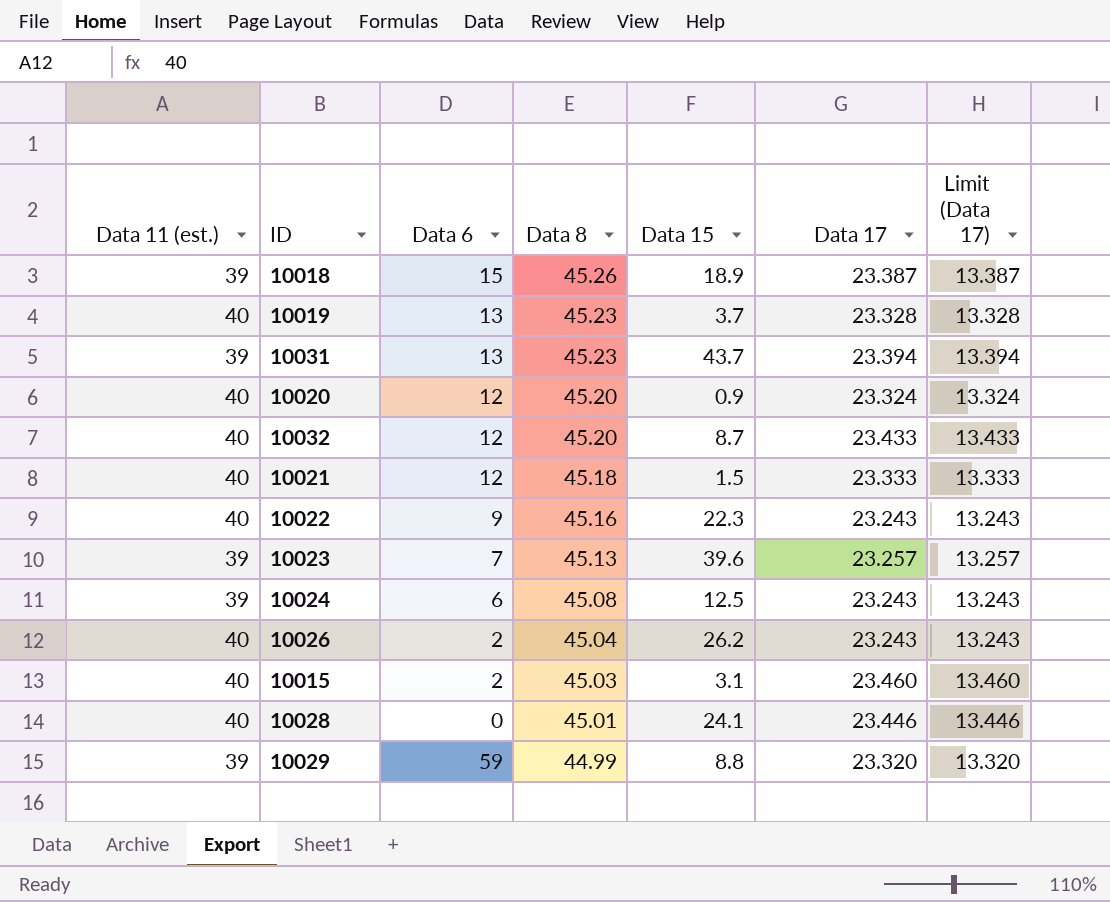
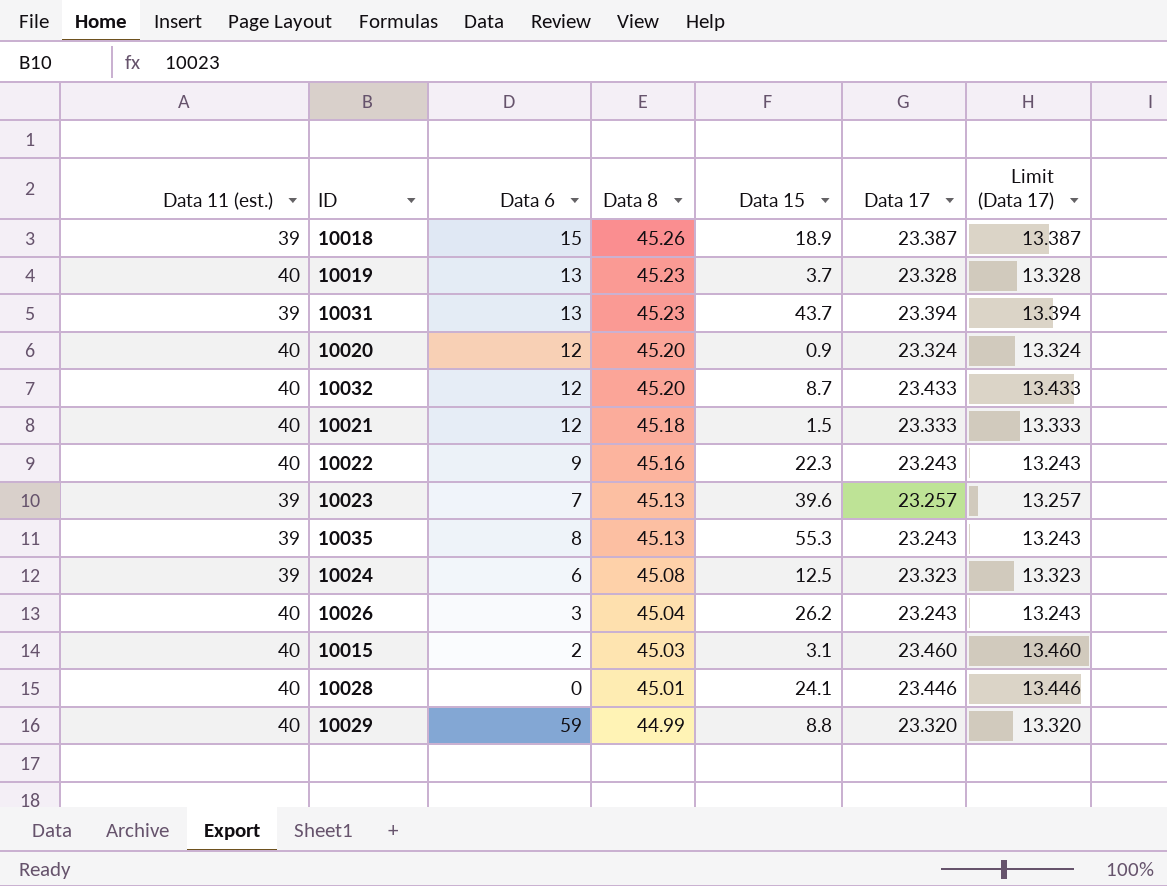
row 10035: none -> 39 | 8 | 45.13 | 55.3 | 23.243 | 13.243
10024 | Data 17: 23.243 -> 23.323
10024 | Limit (Data 17): 13.243 -> 13.323
10026 | Data 6: 2 -> 3
10029 | Data 11 (est.): 39 -> 40

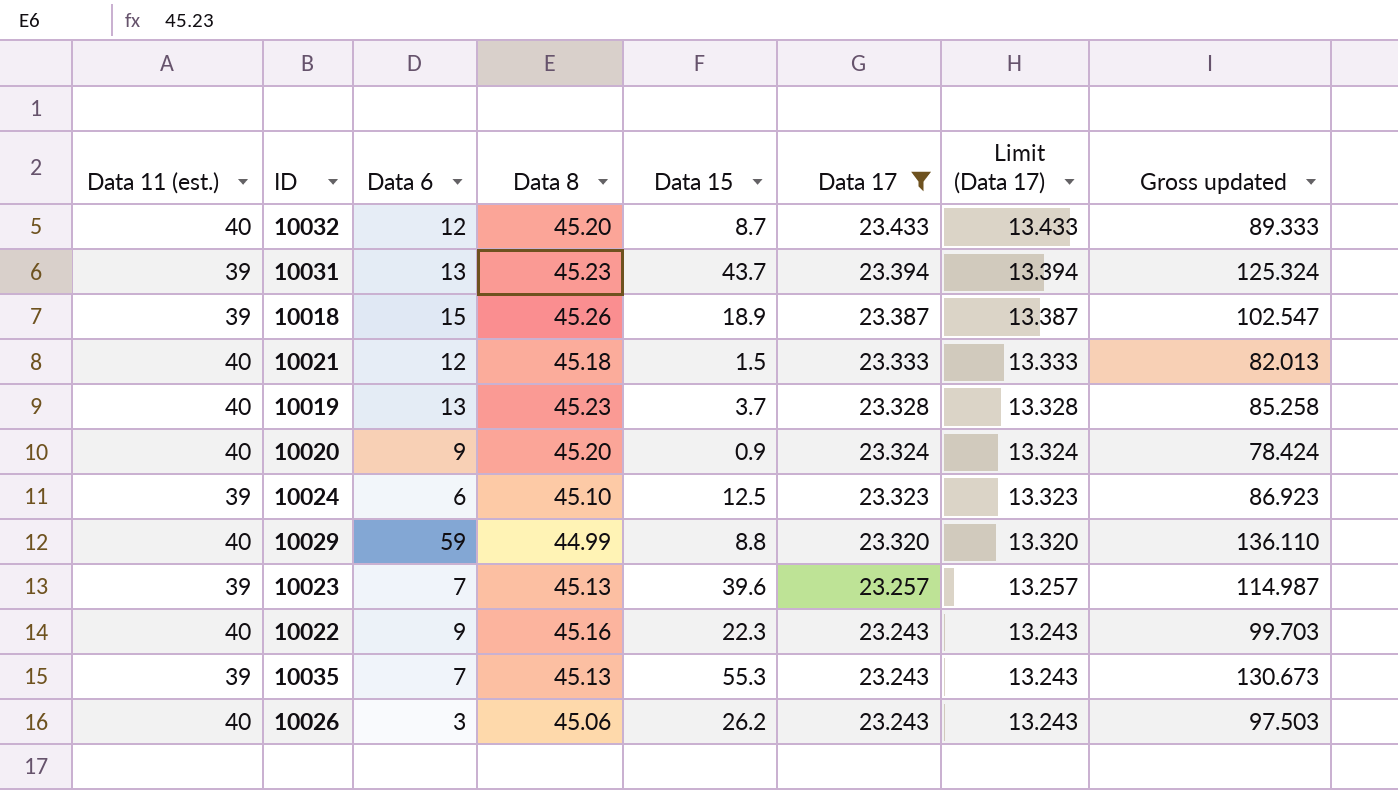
filter: none -> Data 17 <= 23.433
row order: Data 8 descending -> Data 17 descending
column Gross updated | formula: none -> [Data 6] + [Data 8] + [Data 15] + [Data 17]
10020 | Data 6: 12 -> 9
10024 | Data 8: 45.08 -> 45.10
10035 | Data 6: 8 -> 7
10026 | Data 8: 45.04 -> 45.06

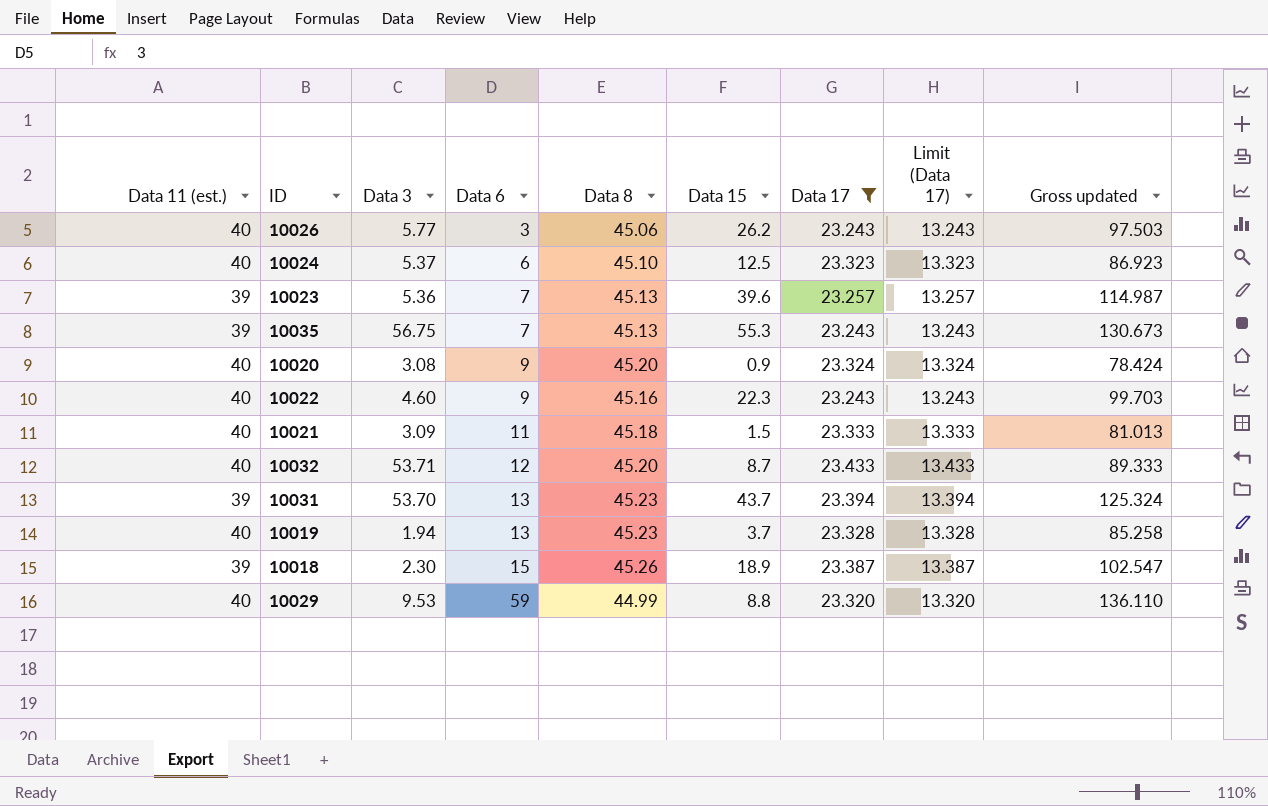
row order: Data 17 descending -> Data 6 ascending
column Data 3 | position: none -> 3
10024 | Data 11 (est.): 39 -> 40
10021 | Data 6: 12 -> 11
10021 | Gross updated: 82.013 -> 81.013

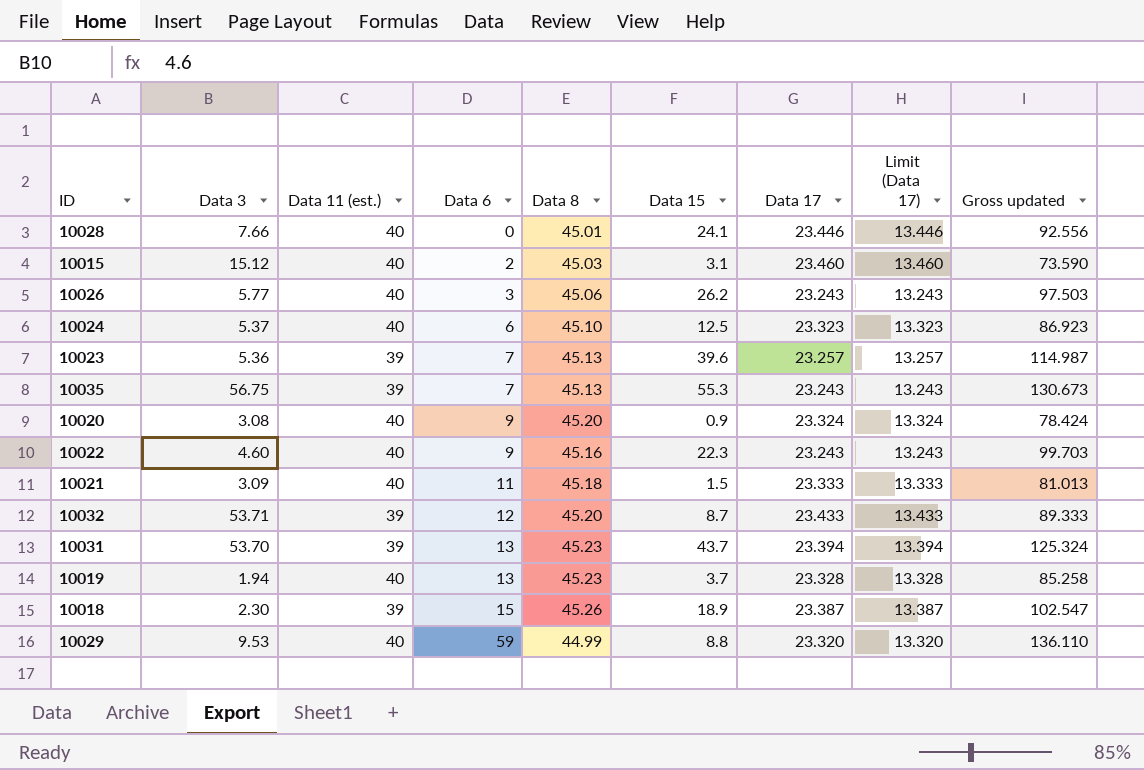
filter: Data 17 <= 23.433 -> none
column Data 11 (est.) | position: 1 -> 3
10032 | Data 11 (est.): 40 -> 39

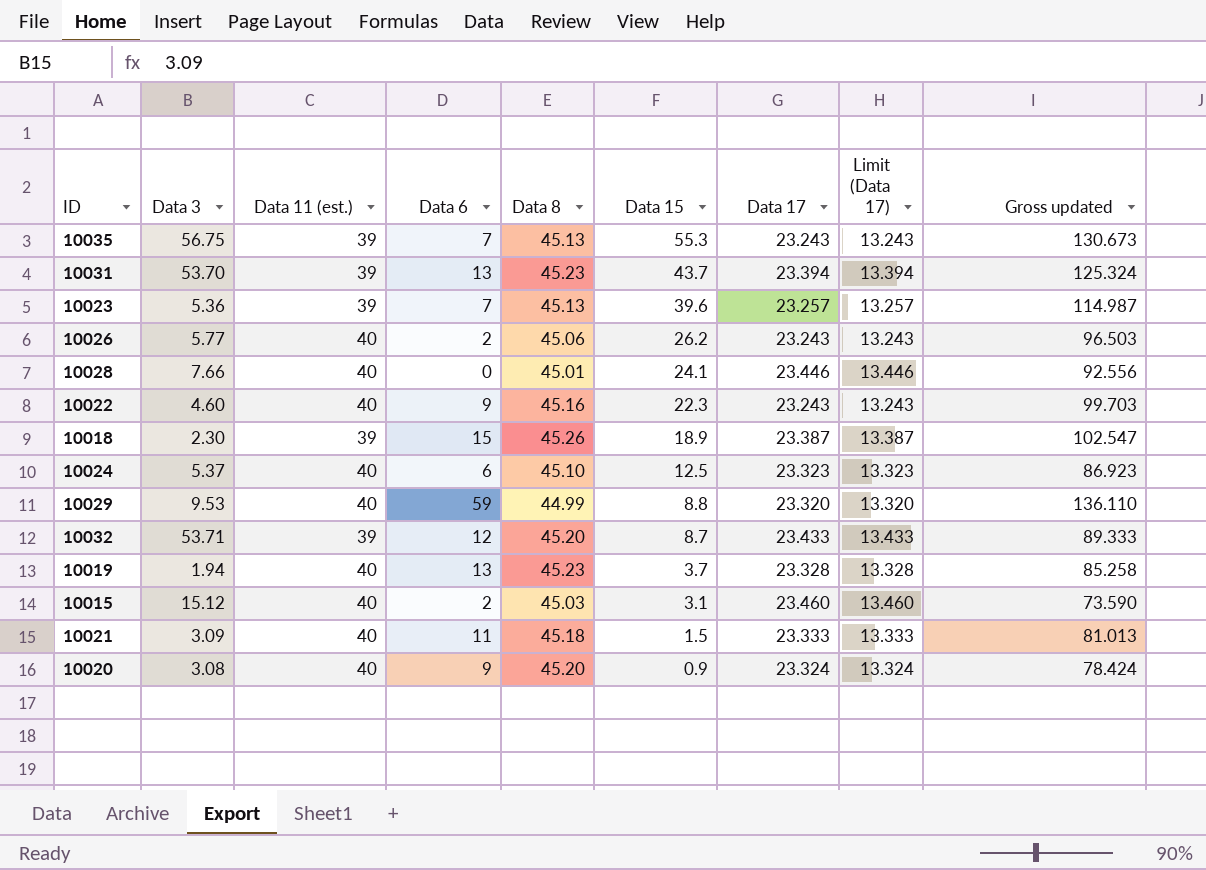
row order: Data 6 ascending -> Data 15 descending
10026 | Data 6: 3 -> 2
10026 | Gross updated: 97.503 -> 96.503

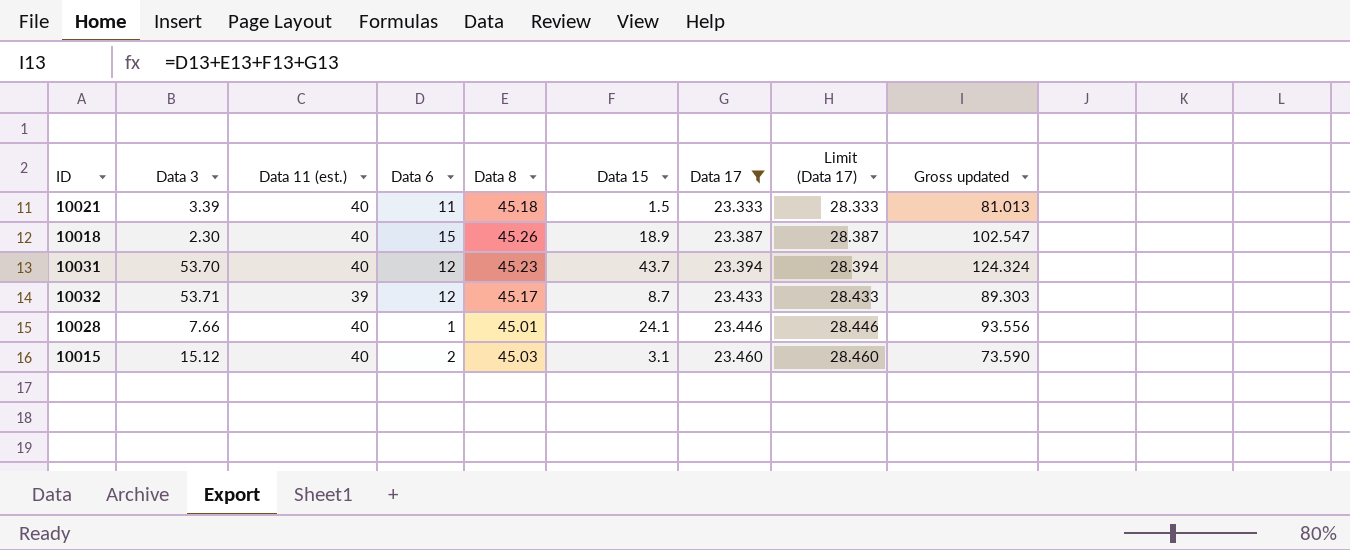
filter: none -> Data 17 >= 23.333
row order: Data 15 descending -> Data 17 ascending
column Limit (Data 17) | formula: [Data 17] - 10 -> [Data 17] + 5
10021 | Data 3: 3.09 -> 3.39
10018 | Data 11 (est.): 39 -> 40
10031 | Data 11 (est.): 39 -> 40
10031 | Data 6: 13 -> 12
10031 | Gross updated: 125.324 -> 124.324
10032 | Data 8: 45.20 -> 45.17
10032 | Gross updated: 89.333 -> 89.303
10028 | Data 6: 0 -> 1
10028 | Gross updated: 92.556 -> 93.556

